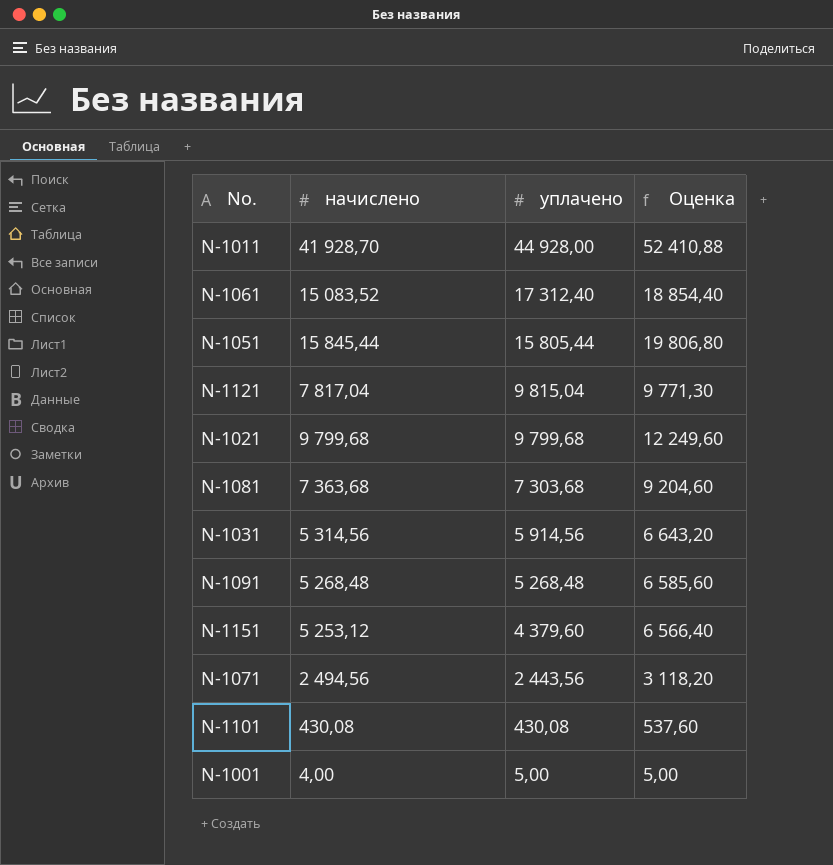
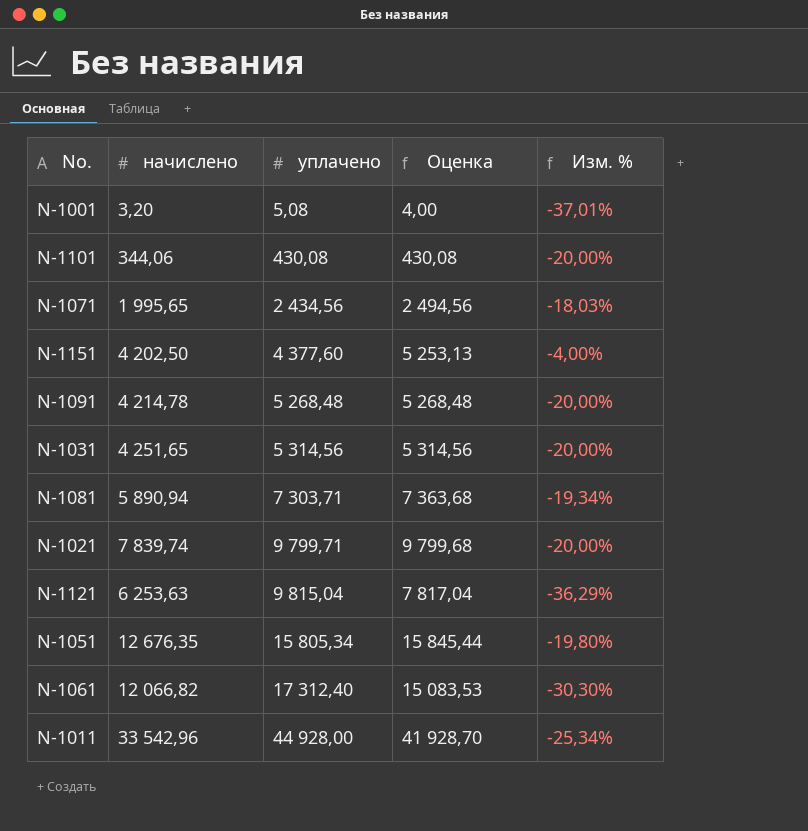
row order: уплачено descending -> уплачено ascending
column Изм. % | formula: none -> ([начислено] - [уплачено]) / [уплачено]
N-1001 | начислено: 4,00 -> 3,20
N-1001 | уплачено: 5,00 -> 5,08
N-1001 | Оценка: 5,00 -> 4,00
N-1101 | начислено: 430,08 -> 344,06
N-1101 | Оценка: 537,60 -> 430,08
N-1071 | начислено: 2 494,56 -> 1 995,65
N-1071 | уплачено: 2 443,56 -> 2 434,56
N-1071 | Оценка: 3 118,20 -> 2 494,56
N-1151 | начислено: 5 253,12 -> 4 202,50
N-1151 | уплачено: 4 379,60 -> 4 377,60
N-1151 | Оценка: 6 566,40 -> 5 253,13
N-1091 | начислено: 5 268,48 -> 4 214,78
N-1091 | Оценка: 6 585,60 -> 5 268,48
N-1031 | начислено: 5 314,56 -> 4 251,65
N-1031 | уплачено: 5 914,56 -> 5 314,56
N-1031 | Оценка: 6 643,20 -> 5 314,56
N-1081 | начислено: 7 363,68 -> 5 890,94
N-1081 | уплачено: 7 303,68 -> 7 303,71
N-1081 | Оценка: 9 204,60 -> 7 363,68
N-1021 | начислено: 9 799,68 -> 7 839,74
N-1021 | уплачено: 9 799,68 -> 9 799,71
N-1021 | Оценка: 12 249,60 -> 9 799,68
N-1121 | начислено: 7 817,04 -> 6 253,63
N-1121 | Оценка: 9 771,30 -> 7 817,04
N-1051 | начислено: 15 845,44 -> 12 676,35
N-1051 | уплачено: 15 805,44 -> 15 805,34
N-1051 | Оценка: 19 806,80 -> 15 845,44
N-1061 | начислено: 15 083,52 -> 12 066,82
N-1061 | Оценка: 18 854,40 -> 15 083,53
N-1011 | начислено: 41 928,70 -> 33 542,96
N-1011 | Оценка: 52 410,88 -> 41 928,70

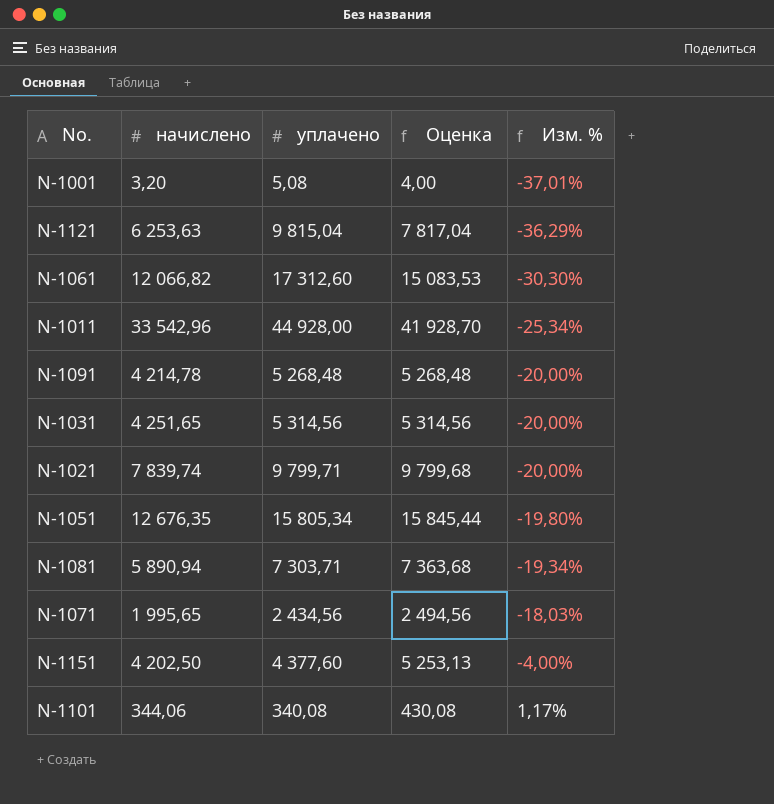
row order: уплачено ascending -> Изм. % ascending
N-1061 | уплачено: 17 312,40 -> 17 312,60
N-1101 | уплачено: 430,08 -> 340,08
N-1101 | Изм. %: -20,00% -> 1,17%

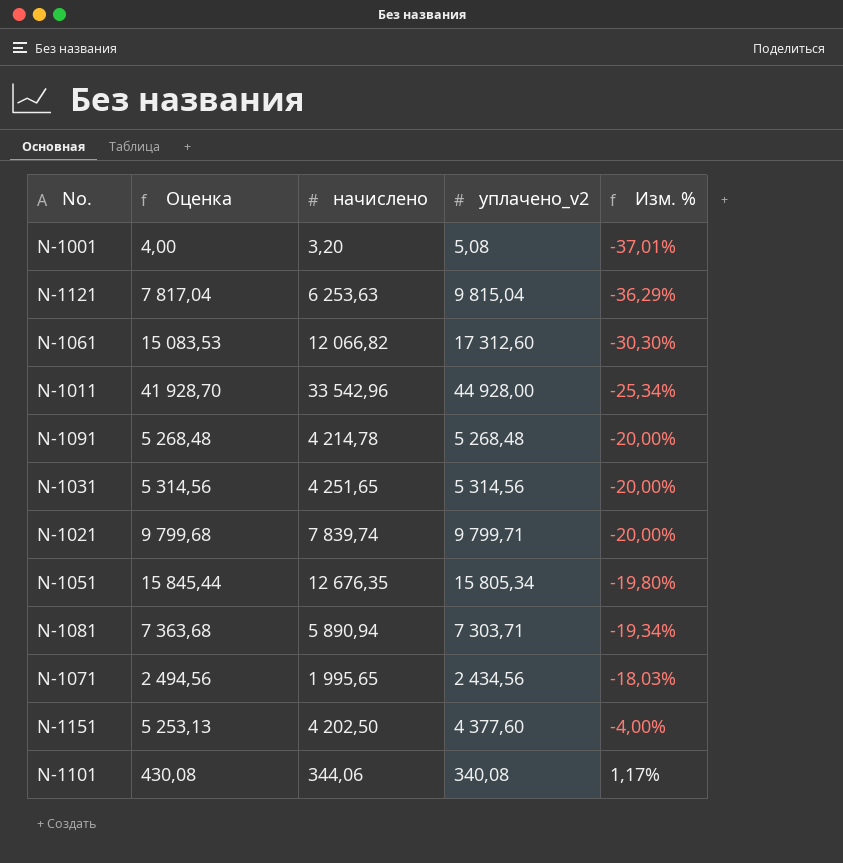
column Оценка | position: 4 -> 2
column name: уплачено -> уплачено_v2

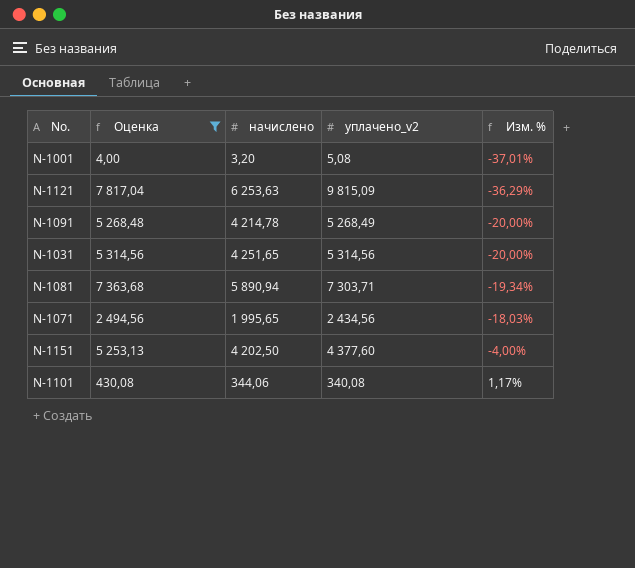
filter: none -> Оценка <= 7 817,04
N-1121 | уплачено_v2: 9 815,04 -> 9 815,09
N-1091 | уплачено_v2: 5 268,48 -> 5 268,49

